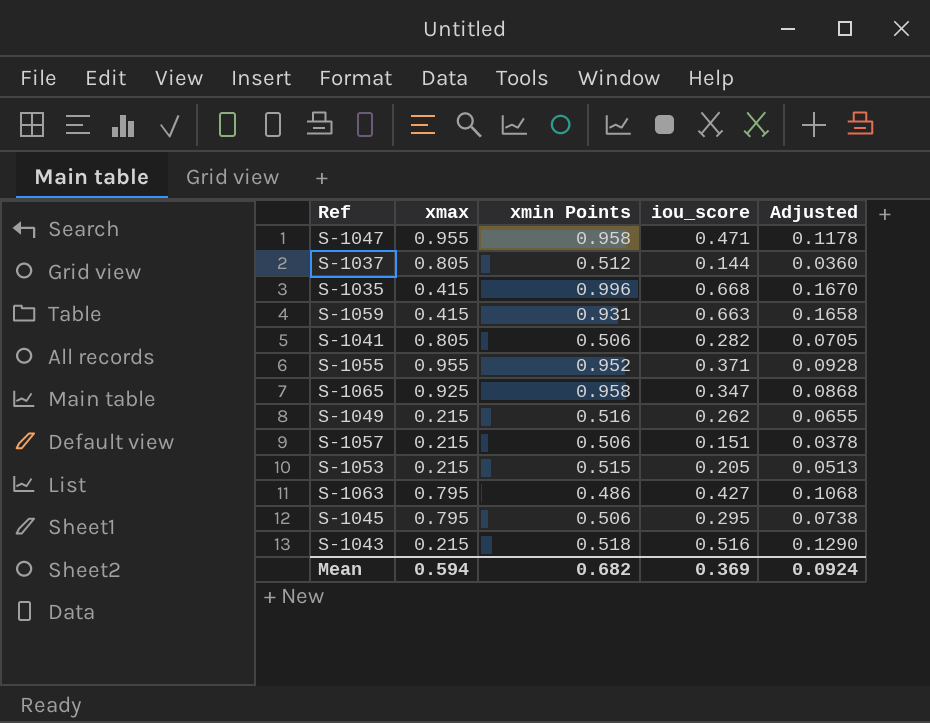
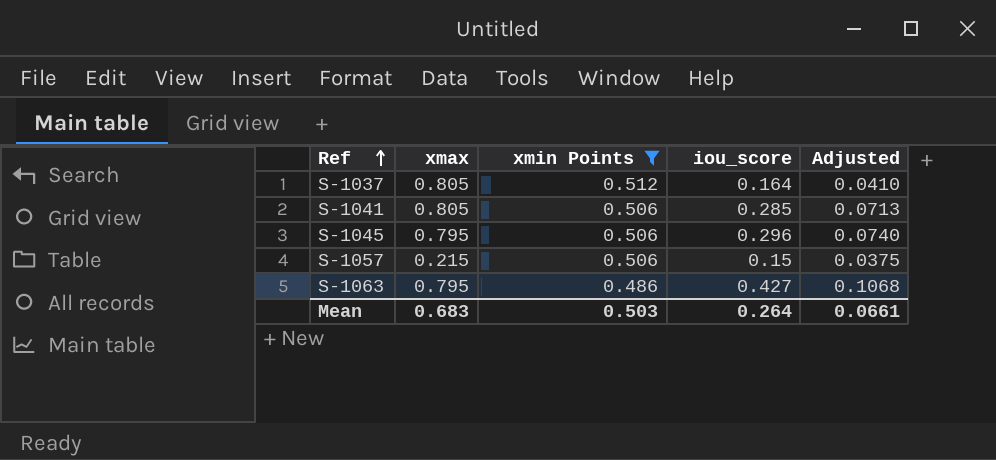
filter: none -> xmin Points <= 0.512
row order: none -> Ref ascending
S-1037 | iou_score: 0.144 -> 0.164
S-1037 | Adjusted: 0.0360 -> 0.0410
S-1041 | iou_score: 0.282 -> 0.285
S-1041 | Adjusted: 0.0705 -> 0.0713
S-1045 | iou_score: 0.295 -> 0.296
S-1045 | Adjusted: 0.0738 -> 0.0740
S-1057 | iou_score: 0.151 -> 0.15
S-1057 | Adjusted: 0.0378 -> 0.0375
Mean | xmax: 0.594 -> 0.683
Mean | xmin Points: 0.682 -> 0.503
Mean | iou_score: 0.369 -> 0.264
Mean | Adjusted: 0.0924 -> 0.0661

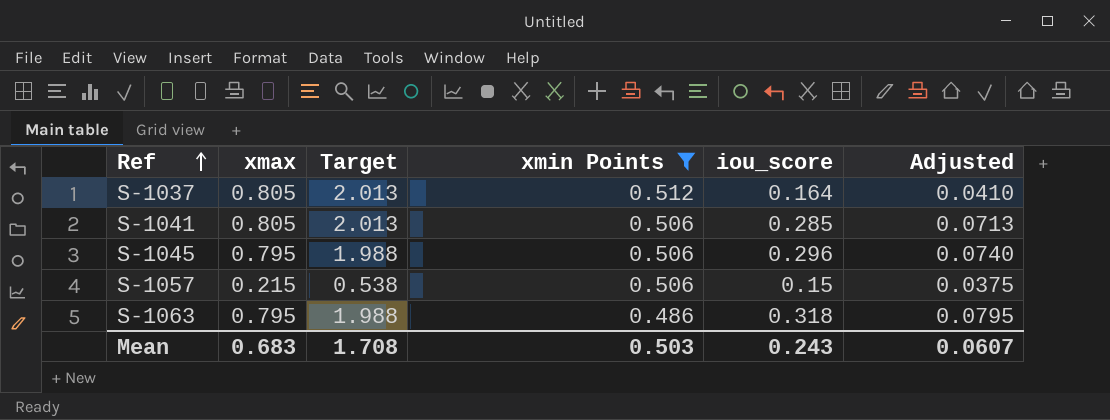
column Target | formula: none -> [xmax] * 2.5
S-1063 | iou_score: 0.427 -> 0.318
S-1063 | Adjusted: 0.1068 -> 0.0795
Mean | iou_score: 0.264 -> 0.243
Mean | Adjusted: 0.0661 -> 0.0607

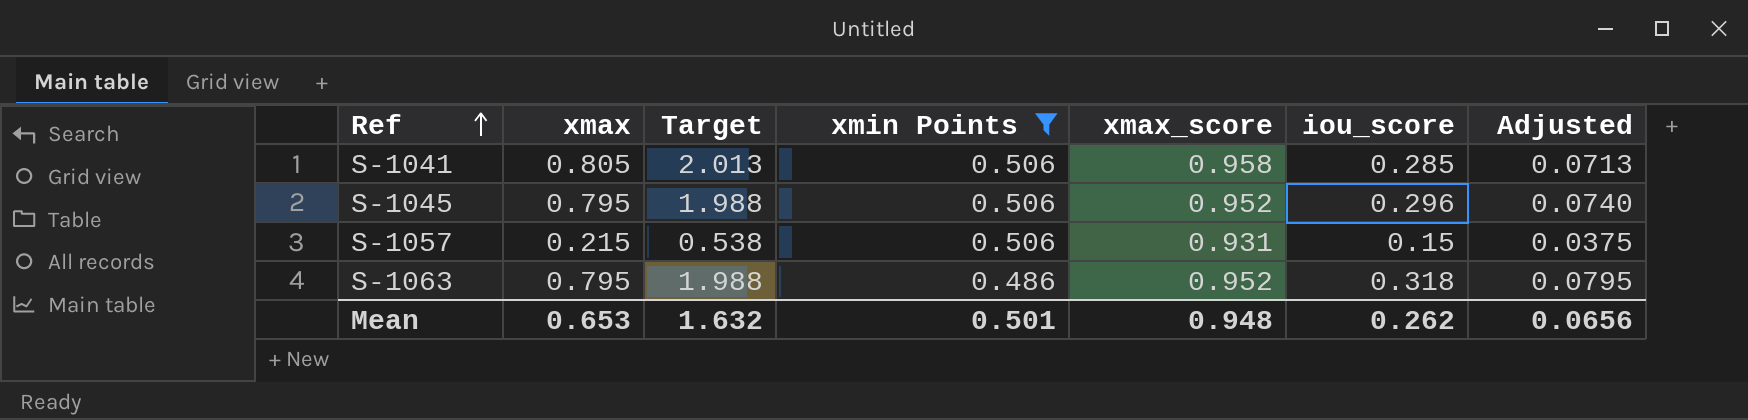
column xmax_score | position: none -> 5
row S-1037: 0.805 | 2.013 | 0.512 | 0.164 | 0.0410 -> none
Mean | xmax: 0.683 -> 0.653
Mean | Target: 1.708 -> 1.632
Mean | xmin Points: 0.503 -> 0.501
Mean | iou_score: 0.243 -> 0.262
Mean | Adjusted: 0.0607 -> 0.0656

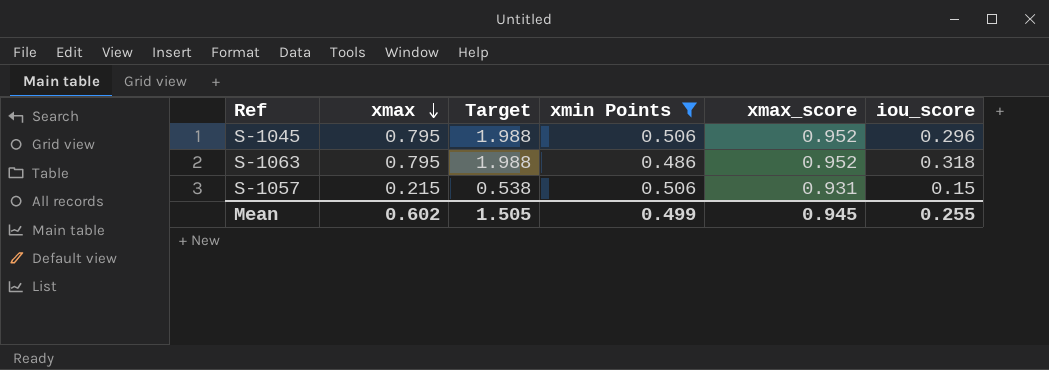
row order: Ref ascending -> xmax descending
column Adjusted | formula: [iou_score] * 0.25 -> none
row S-1041: 0.805 | 2.013 | 0.506 | 0.958 | 0.285 | 0.0713 -> none
Mean | xmax: 0.653 -> 0.602
Mean | Target: 1.632 -> 1.505
Mean | xmin Points: 0.501 -> 0.499
Mean | xmax_score: 0.948 -> 0.945
Mean | iou_score: 0.262 -> 0.255

